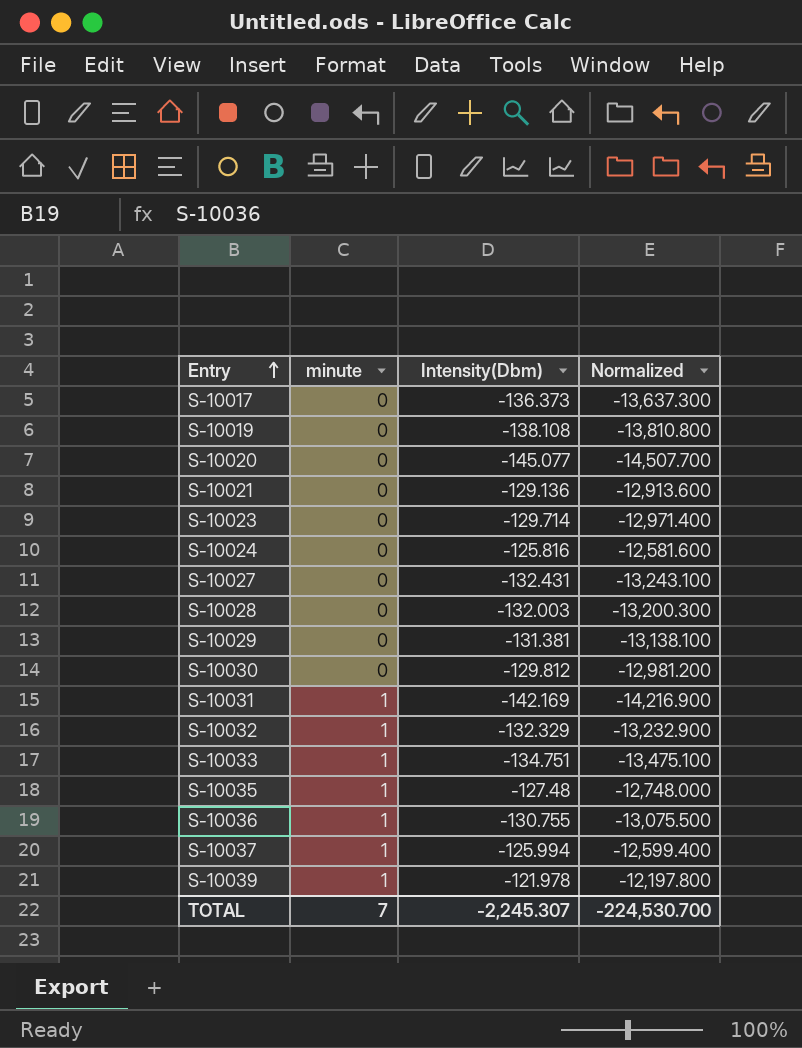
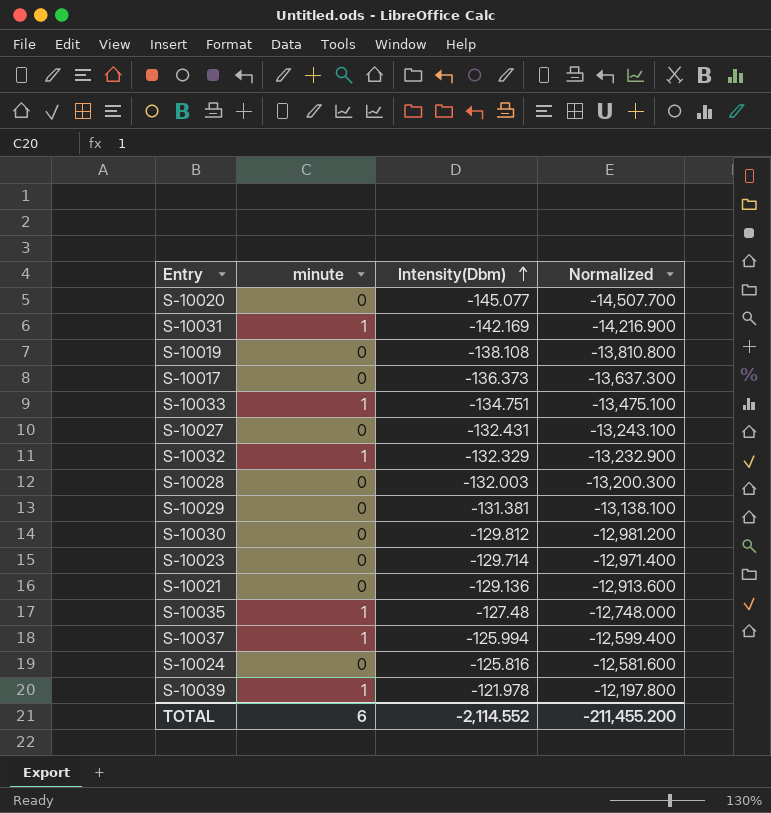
row order: Entry ascending -> Intensity(Dbm) ascending
row S-10036: 1 | -130.755 | -13,075.500 -> none
TOTAL | minute: 7 -> 6
TOTAL | Intensity(Dbm): -2,245.307 -> -2,114.552
TOTAL | Normalized: -224,530.700 -> -211,455.200

